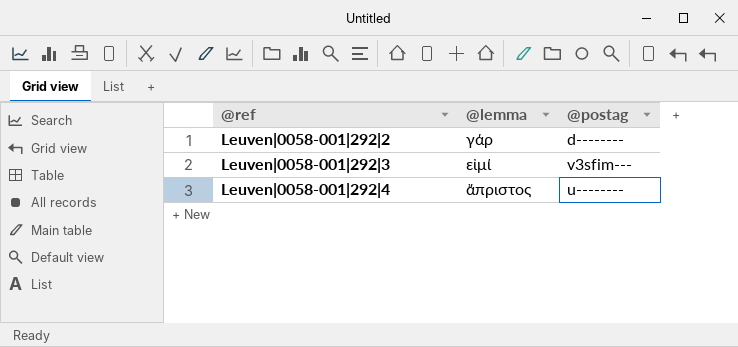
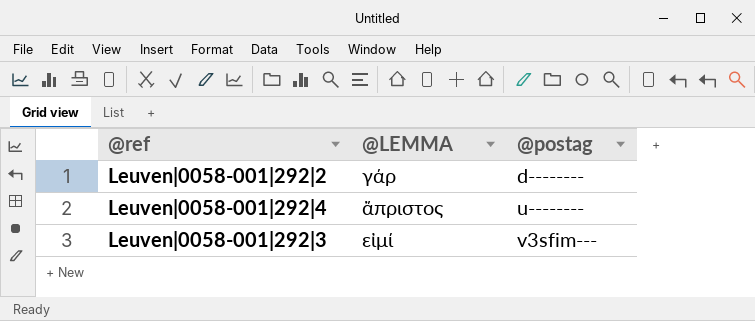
row order: @ref ascending -> @postag ascending
column name: @lemma -> @LEMMA

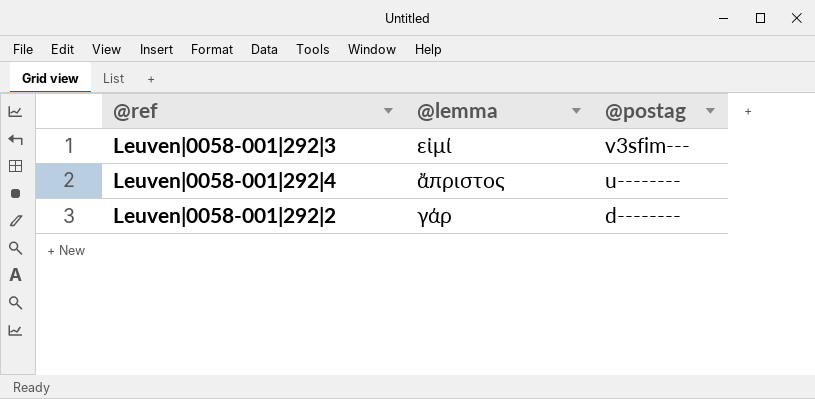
row order: @postag ascending -> @postag descending
column name: @LEMMA -> @lemma

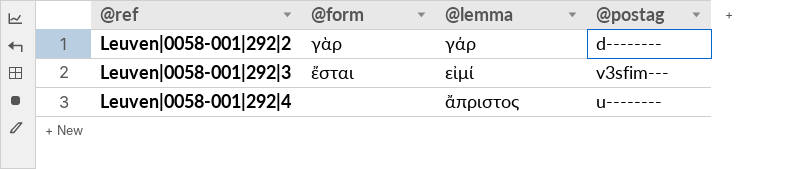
row order: @postag descending -> @ref ascending
column @form | position: none -> 2

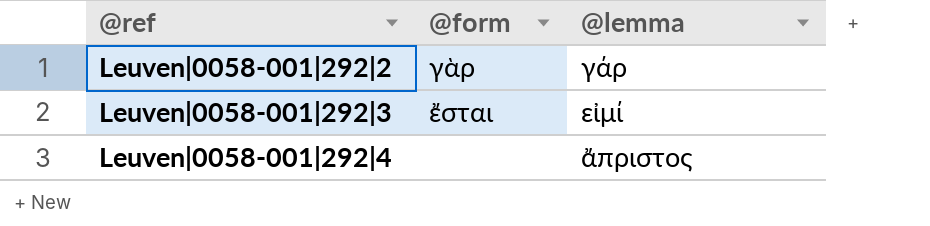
column @postag | position: 4 -> none

